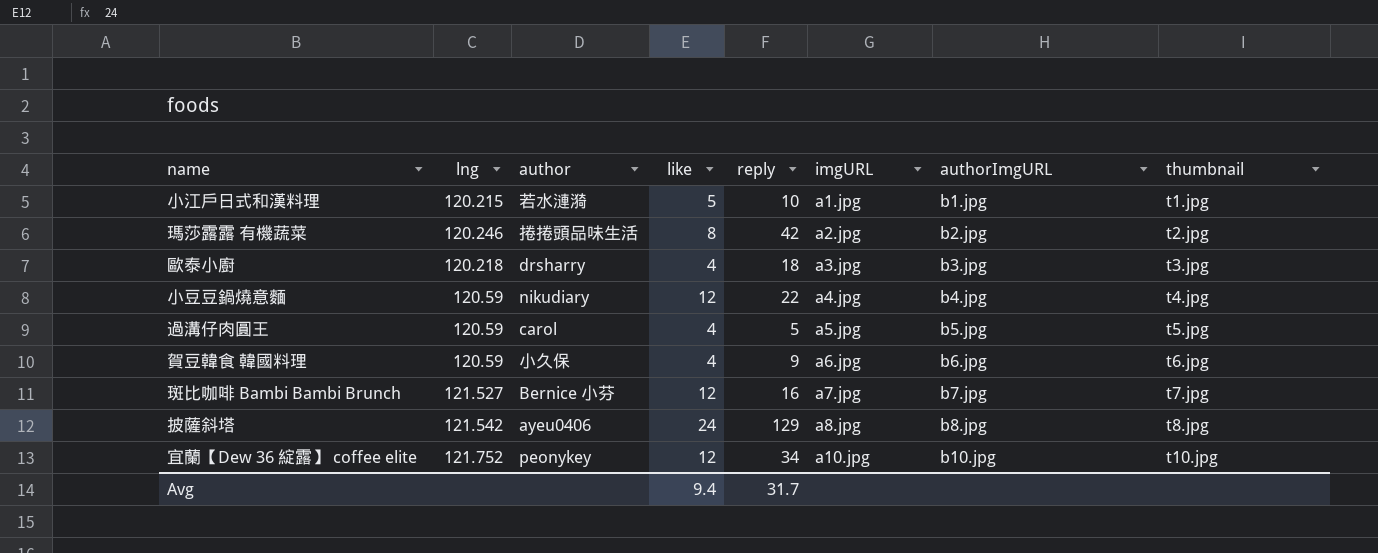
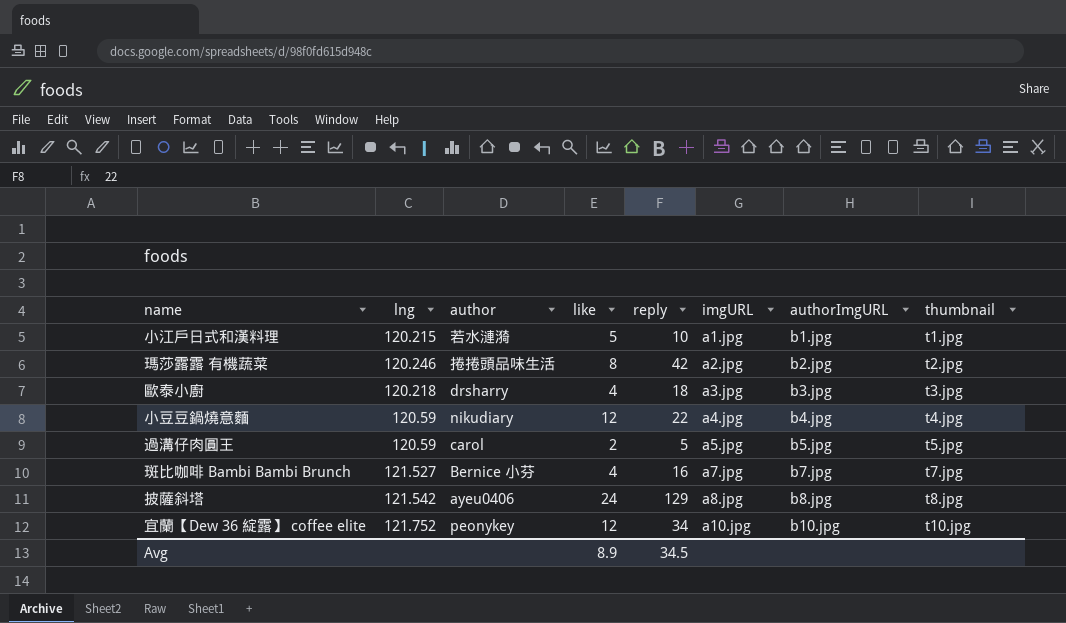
row 賀豆韓食 韓國料理: 120.59 | 小久保 | 4 | 9 | a6.jpg | b6.jpg | t6.jpg -> none
過溝仔肉圓王 | like: 4 -> 2
斑比咖啡 Bambi Bambi Brunch | like: 12 -> 4
Avg | like: 9.4 -> 8.9
Avg | reply: 31.7 -> 34.5

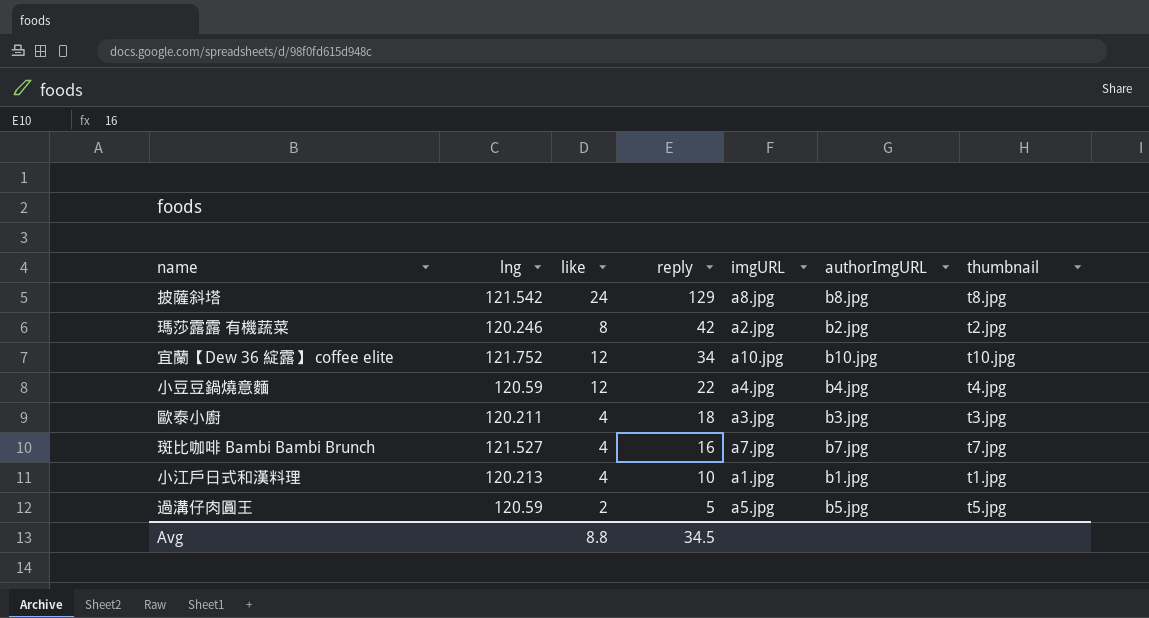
row order: imgURL ascending -> reply descending
column author | position: 3 -> none
歐泰小廚 | lng: 120.218 -> 120.211
小江戶日式和漢料理 | lng: 120.215 -> 120.213
小江戶日式和漢料理 | like: 5 -> 4
Avg | like: 8.9 -> 8.8

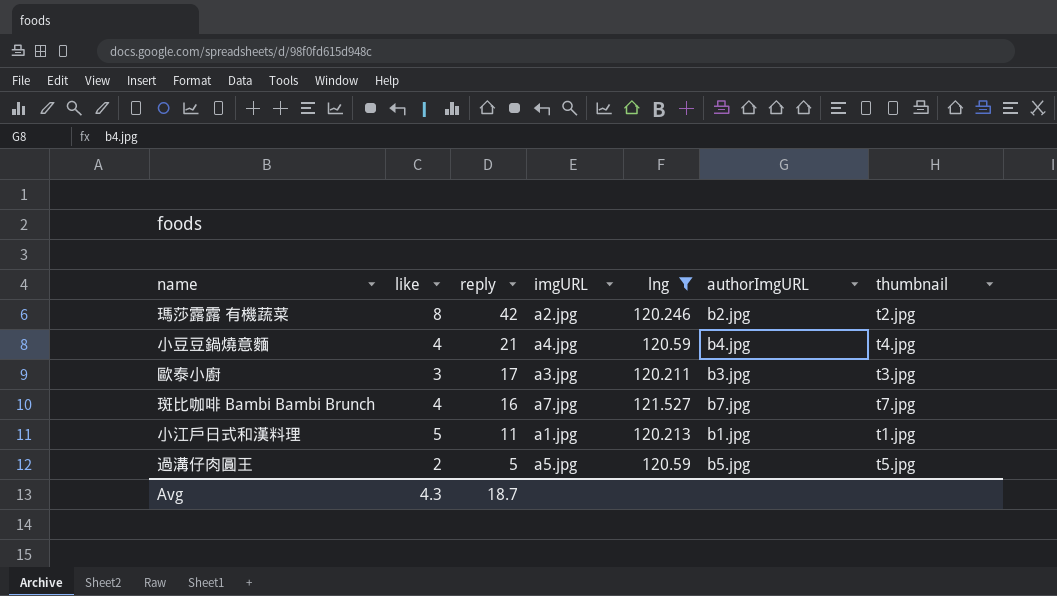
filter: none -> lng <= 121.527
column lng | position: 2 -> 5
小豆豆鍋燒意麵 | like: 12 -> 4
小豆豆鍋燒意麵 | reply: 22 -> 21
歐泰小廚 | like: 4 -> 3
歐泰小廚 | reply: 18 -> 17
小江戶日式和漢料理 | like: 4 -> 5
小江戶日式和漢料理 | reply: 10 -> 11
Avg | like: 8.8 -> 4.3
Avg | reply: 34.5 -> 18.7

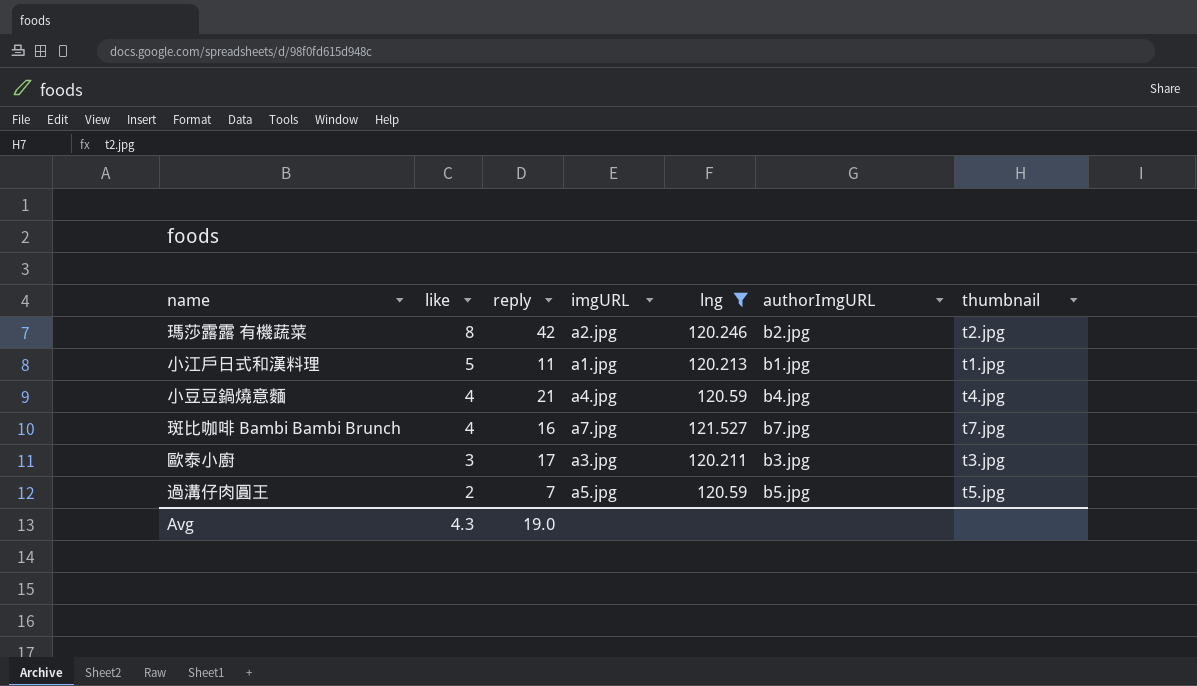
row order: reply descending -> like descending
過溝仔肉圓王 | reply: 5 -> 7
Avg | reply: 18.7 -> 19.0

